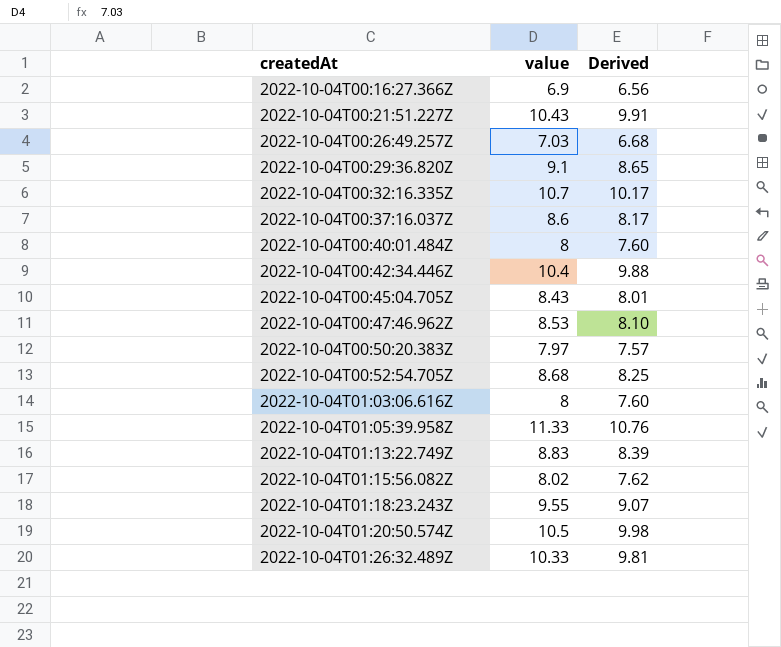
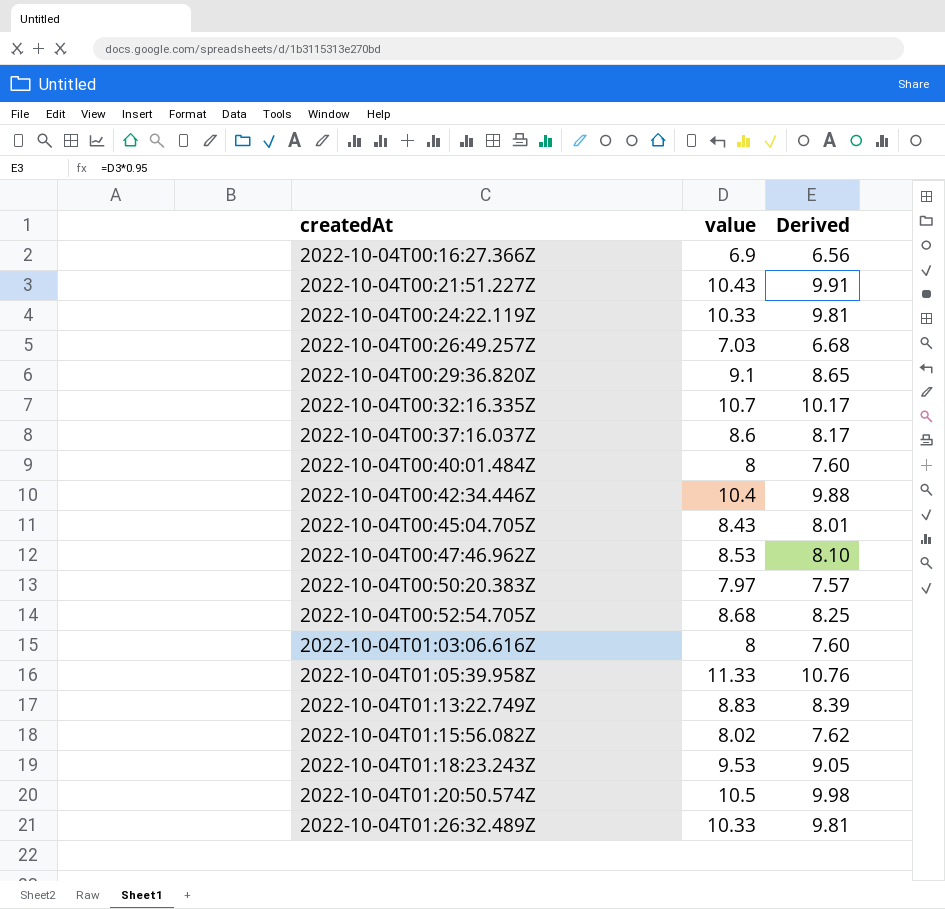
row 2022-10-04T00:24:22.119Z: none -> 10.33 | 9.81
2022-10-04T01:18:23.243Z | value: 9.55 -> 9.53
2022-10-04T01:18:23.243Z | Derived: 9.07 -> 9.05

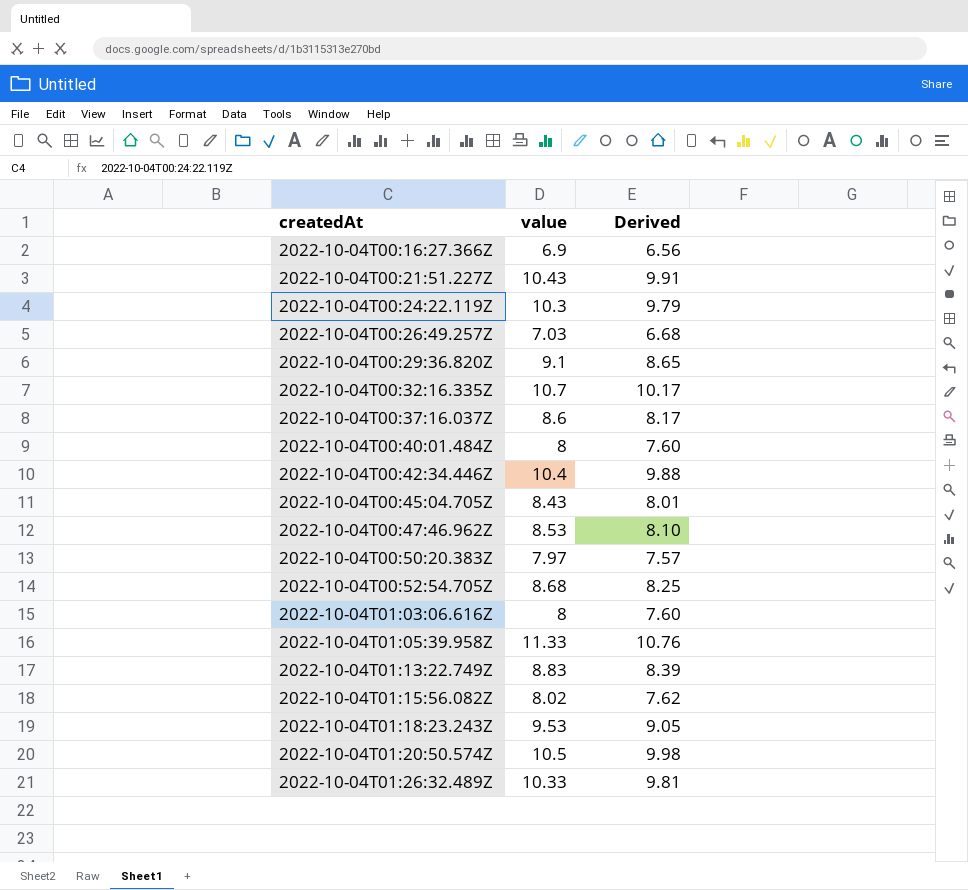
2022-10-04T00:24:22.119Z | value: 10.33 -> 10.3
2022-10-04T00:24:22.119Z | Derived: 9.81 -> 9.79

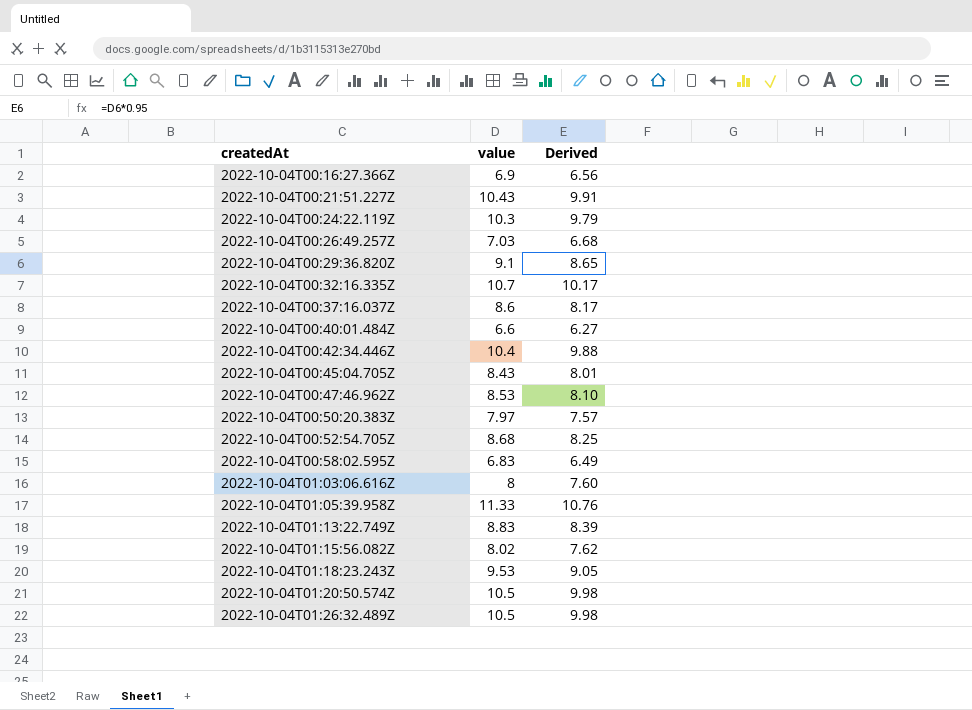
2022-10-04T00:40:01.484Z | value: 8 -> 6.6
2022-10-04T00:40:01.484Z | Derived: 7.60 -> 6.27
row 2022-10-04T00:58:02.595Z: none -> 6.83 | 6.49
2022-10-04T01:26:32.489Z | value: 10.33 -> 10.5
2022-10-04T01:26:32.489Z | Derived: 9.81 -> 9.98

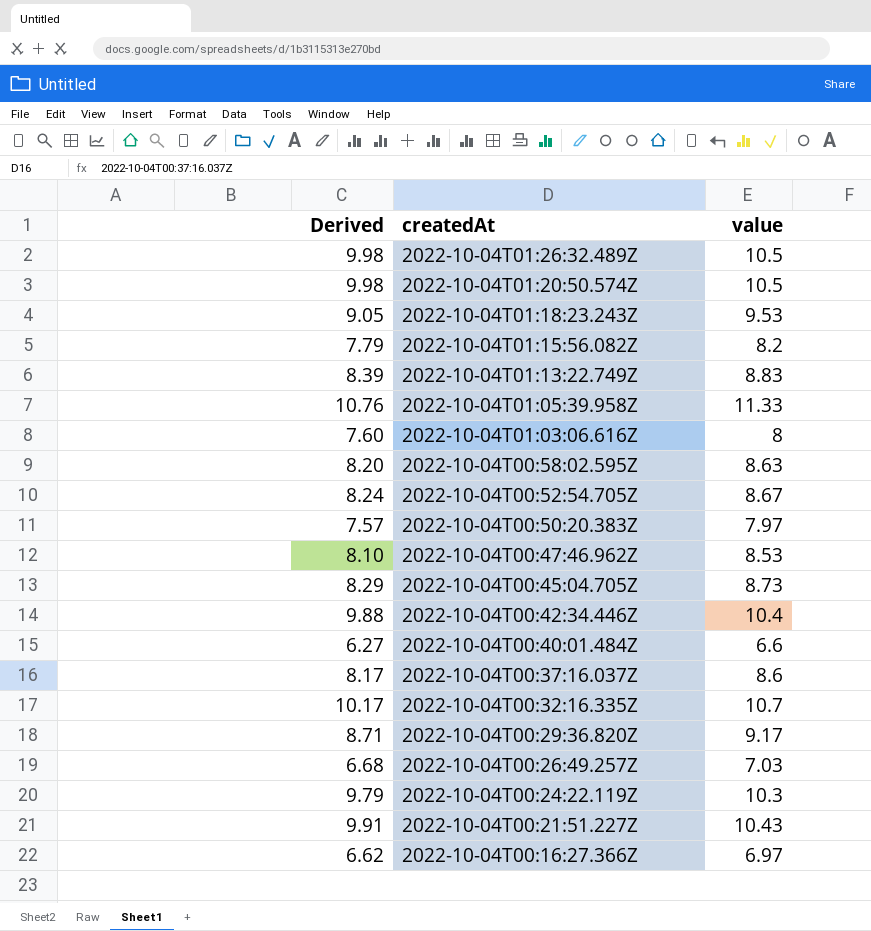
row order: createdAt ascending -> createdAt descending
column Derived | position: 3 -> 1
2022-10-04T01:15:56.082Z | Derived: 7.62 -> 7.79
2022-10-04T01:15:56.082Z | value: 8.02 -> 8.2
2022-10-04T00:58:02.595Z | Derived: 6.49 -> 8.20
2022-10-04T00:58:02.595Z | value: 6.83 -> 8.63
2022-10-04T00:52:54.705Z | Derived: 8.25 -> 8.24
2022-10-04T00:52:54.705Z | value: 8.68 -> 8.67
2022-10-04T00:45:04.705Z | Derived: 8.01 -> 8.29
2022-10-04T00:45:04.705Z | value: 8.43 -> 8.73
2022-10-04T00:29:36.820Z | Derived: 8.65 -> 8.71
2022-10-04T00:29:36.820Z | value: 9.1 -> 9.17
2022-10-04T00:16:27.366Z | Derived: 6.56 -> 6.62
2022-10-04T00:16:27.366Z | value: 6.9 -> 6.97

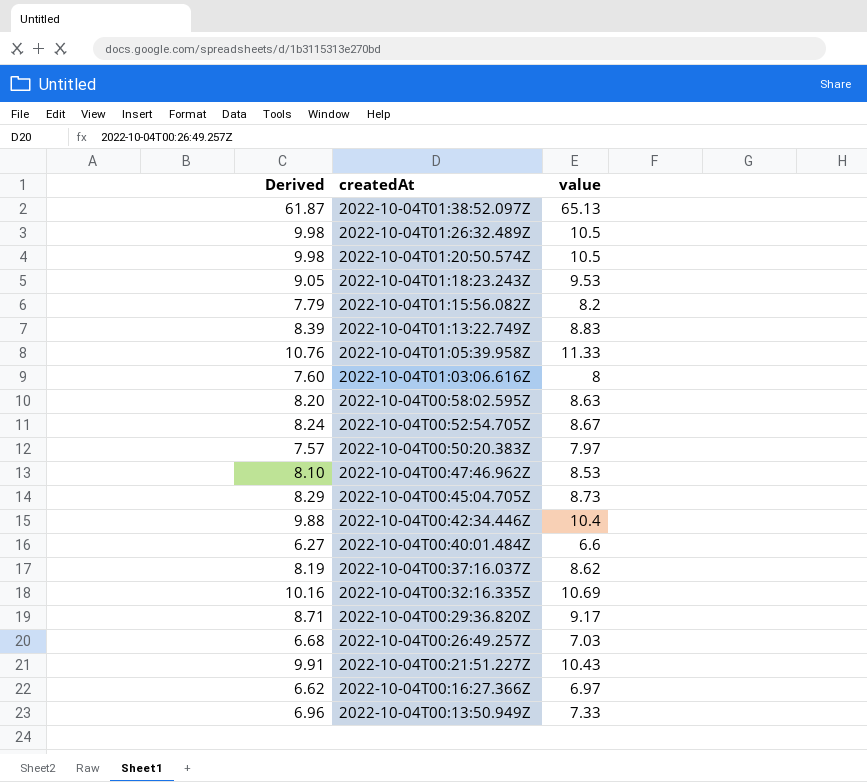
row 2022-10-04T00:24:22.119Z: 9.79 | 10.3 -> none
row 2022-10-04T01:38:52.097Z: none -> 61.87 | 65.13
2022-10-04T00:37:16.037Z | Derived: 8.17 -> 8.19
2022-10-04T00:37:16.037Z | value: 8.6 -> 8.62
2022-10-04T00:32:16.335Z | Derived: 10.17 -> 10.16
2022-10-04T00:32:16.335Z | value: 10.7 -> 10.69
row 2022-10-04T00:13:50.949Z: none -> 6.96 | 7.33

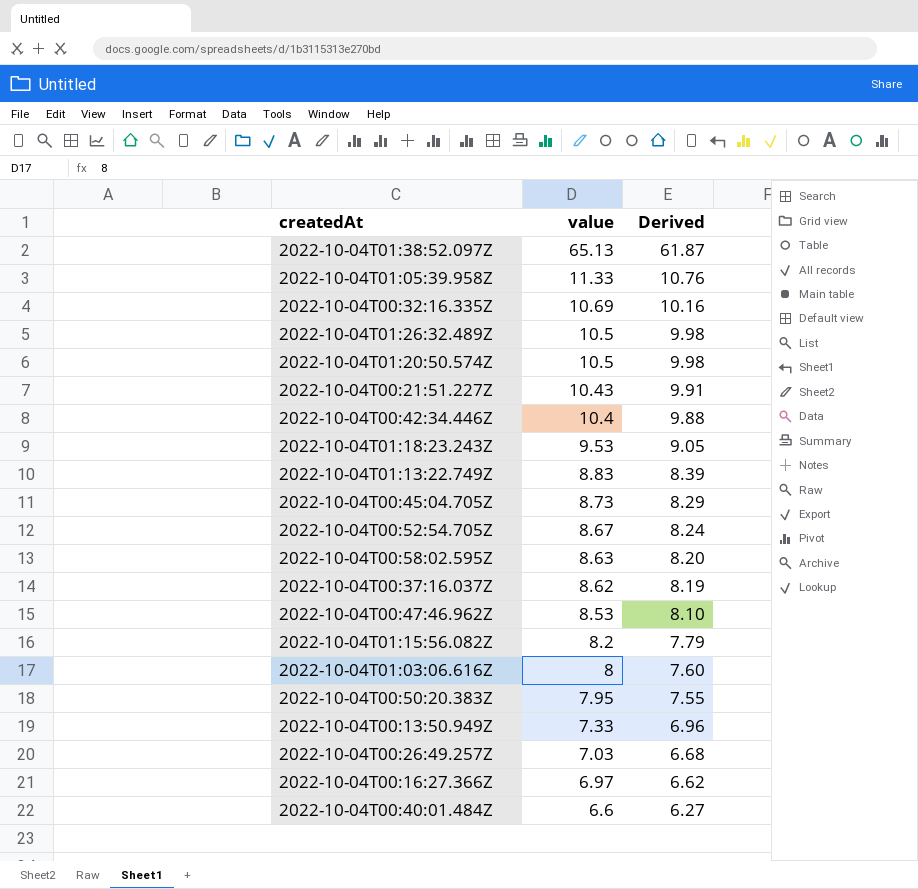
row order: createdAt descending -> value descending
column Derived | position: 1 -> 3
row 2022-10-04T00:29:36.820Z: 8.71 | 9.17 -> none
2022-10-04T00:50:20.383Z | value: 7.97 -> 7.95
2022-10-04T00:50:20.383Z | Derived: 7.57 -> 7.55

